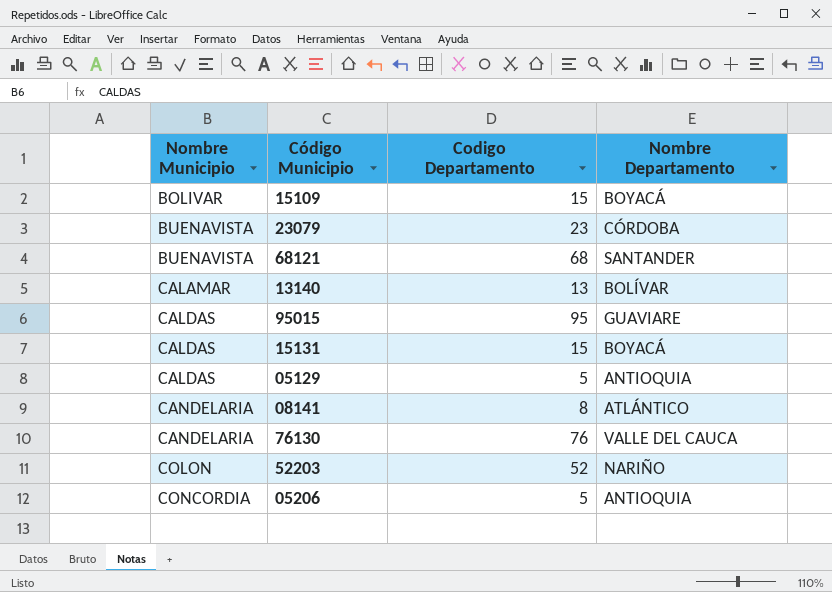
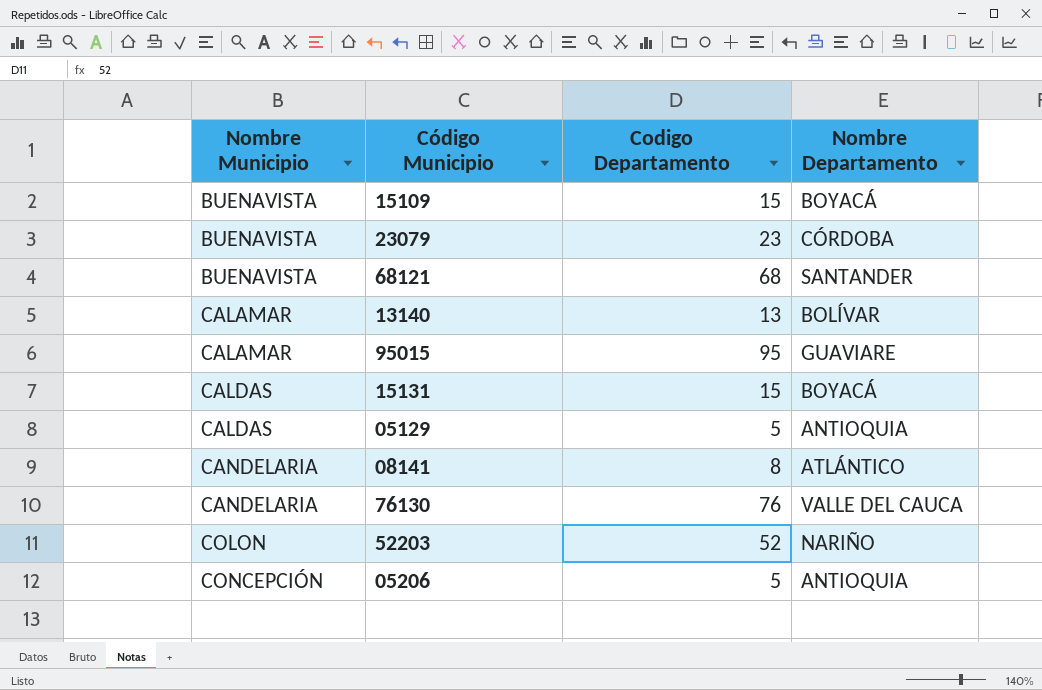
15109 | Nombre Municipio: BOLIVAR -> BUENAVISTA
95015 | Nombre Municipio: CALDAS -> CALAMAR
05206 | Nombre Municipio: CONCORDIA -> CONCEPCIÓN

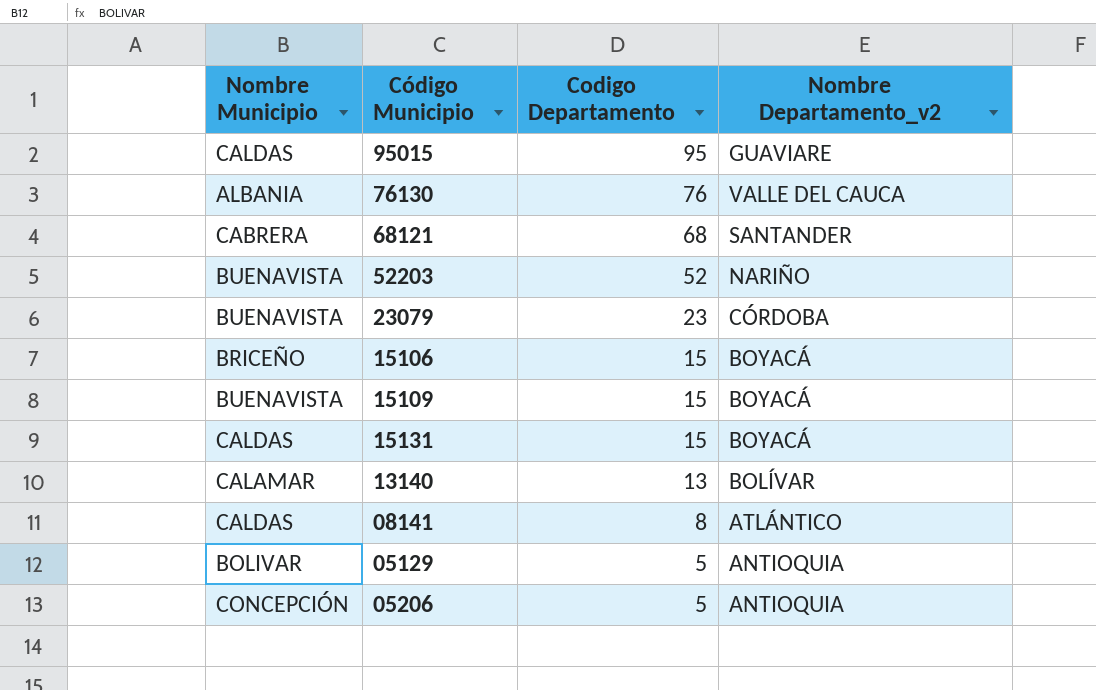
row order: Nombre Municipio ascending -> Codigo Departamento descending
column name: Nombre Departamento -> Nombre Departamento_v2
95015 | Nombre Municipio: CALAMAR -> CALDAS
76130 | Nombre Municipio: CANDELARIA -> ALBANIA
68121 | Nombre Municipio: BUENAVISTA -> CABRERA
52203 | Nombre Municipio: COLON -> BUENAVISTA
row 15106: none -> BRICEÑO | 15 | BOYACÁ
08141 | Nombre Municipio: CANDELARIA -> CALDAS
05129 | Nombre Municipio: CALDAS -> BOLIVAR

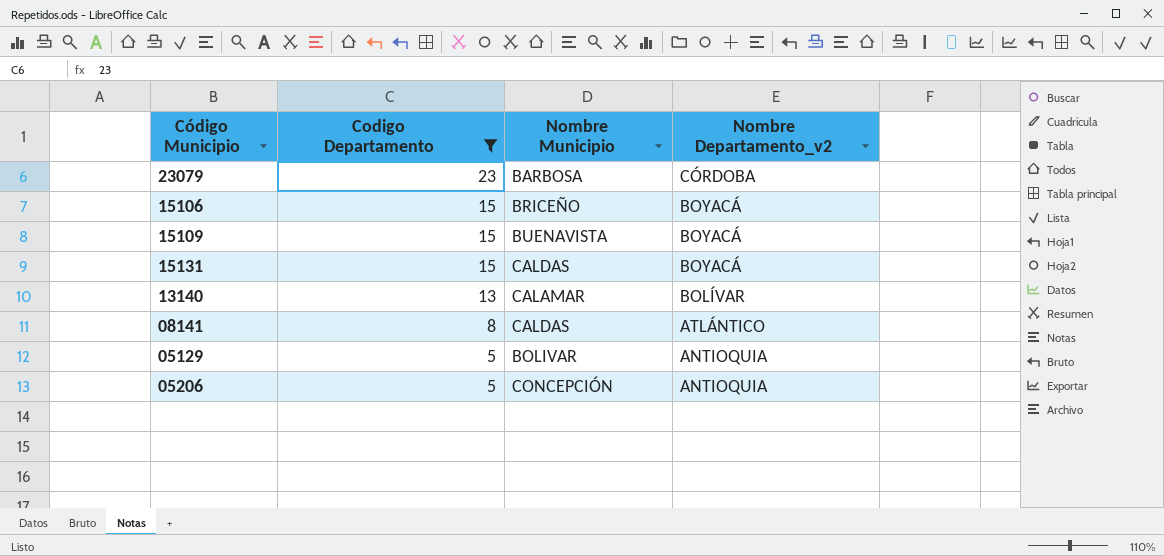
filter: none -> Codigo Departamento <= 23
column Nombre Municipio | position: 1 -> 3
23079 | Nombre Municipio: BUENAVISTA -> BARBOSA

